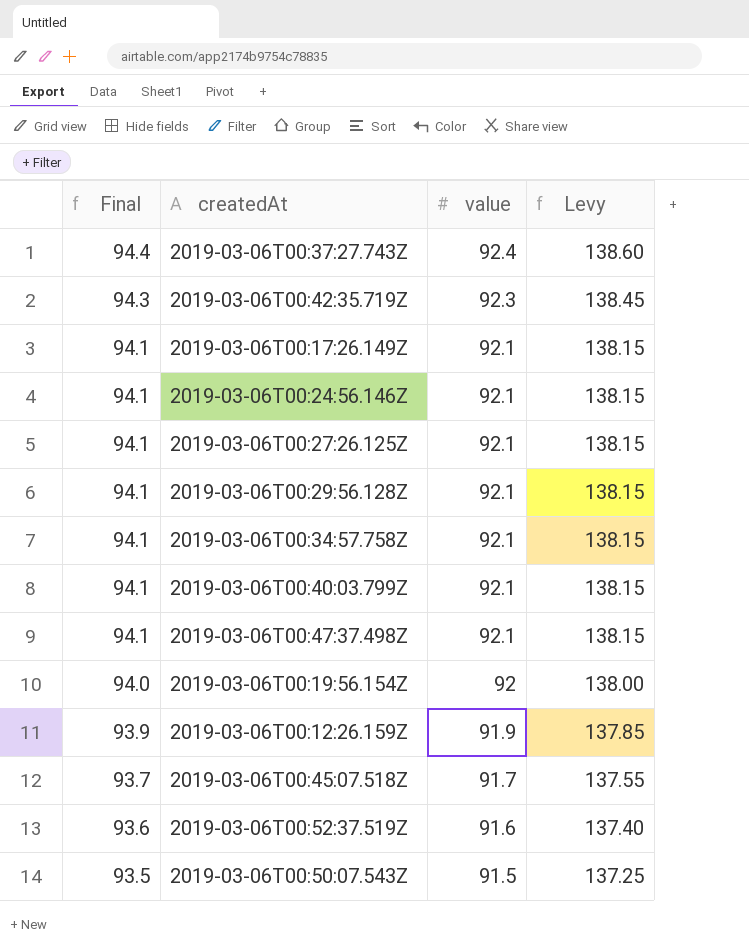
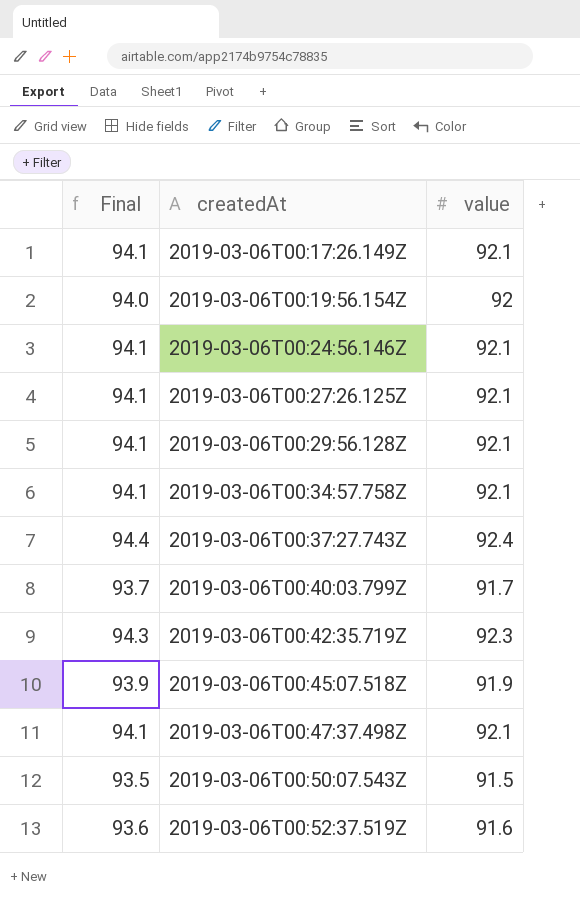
row order: Final descending -> createdAt ascending
column Levy | formula: [value] * 1.5 -> none
row 2019-03-06T00:12:26.159Z: 93.9 | 91.9 | 137.85 -> none
2019-03-06T00:40:03.799Z | Final: 94.1 -> 93.7
2019-03-06T00:40:03.799Z | value: 92.1 -> 91.7
2019-03-06T00:45:07.518Z | Final: 93.7 -> 93.9
2019-03-06T00:45:07.518Z | value: 91.7 -> 91.9

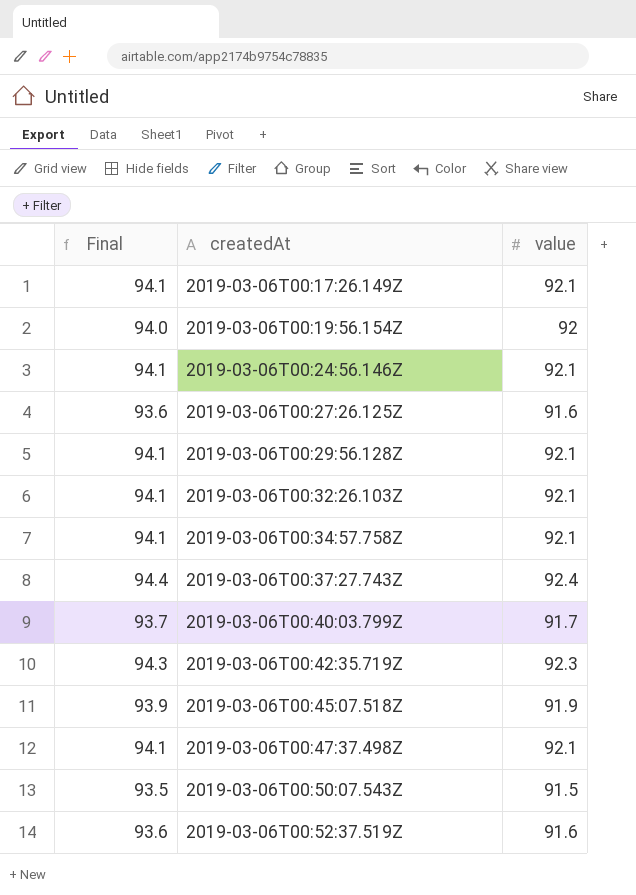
2019-03-06T00:27:26.125Z | Final: 94.1 -> 93.6
2019-03-06T00:27:26.125Z | value: 92.1 -> 91.6
row 2019-03-06T00:32:26.103Z: none -> 94.1 | 92.1

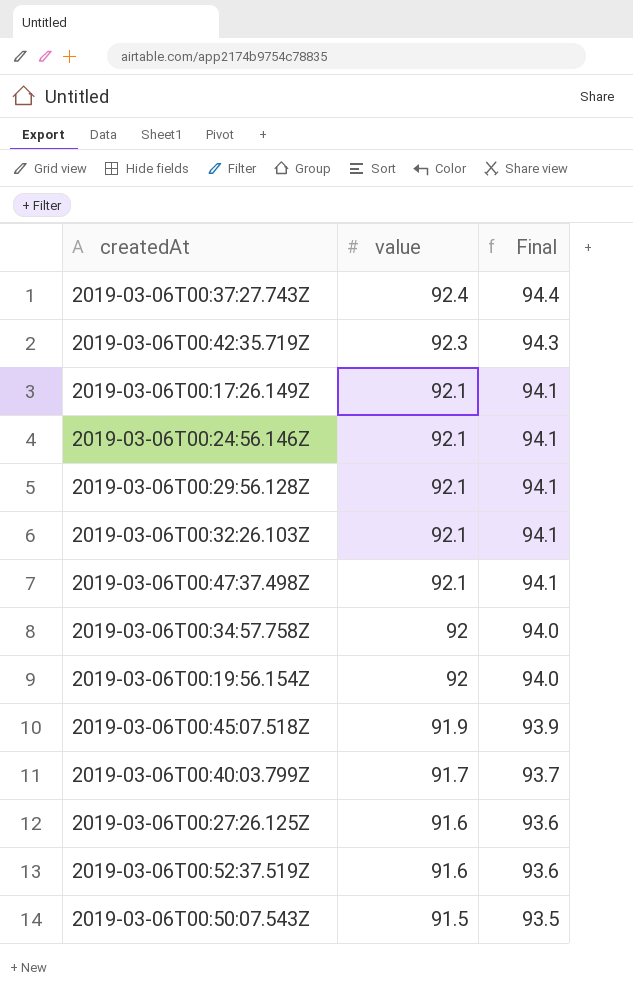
row order: createdAt ascending -> value descending
column Final | position: 1 -> 3
2019-03-06T00:34:57.758Z | value: 92.1 -> 92
2019-03-06T00:34:57.758Z | Final: 94.1 -> 94.0

